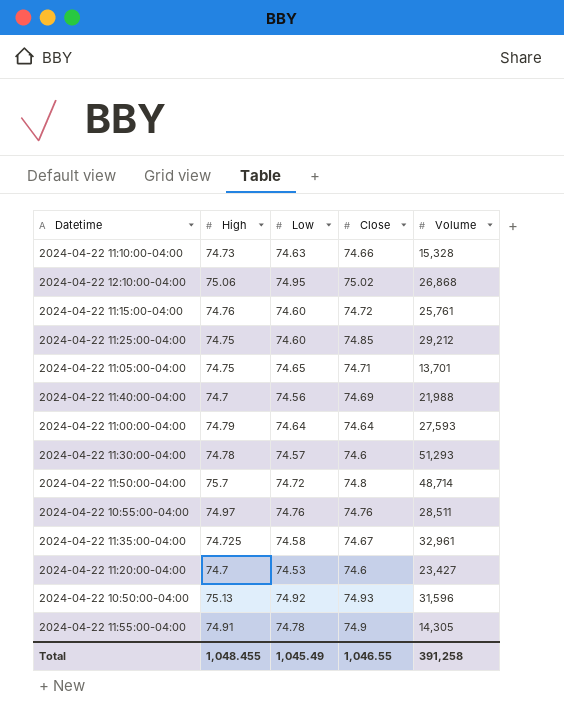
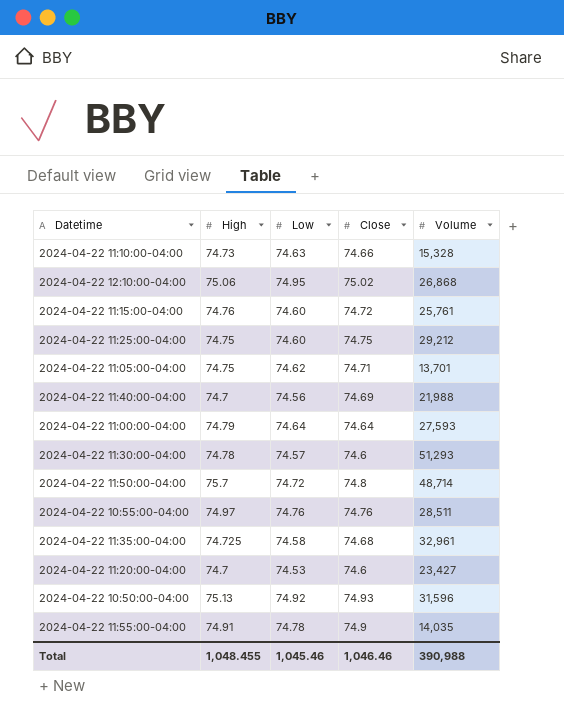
2024-04-22 11:25:00-04:00 | Close: 74.85 -> 74.75
2024-04-22 11:05:00-04:00 | Low: 74.65 -> 74.62
2024-04-22 11:35:00-04:00 | Close: 74.67 -> 74.68
2024-04-22 11:55:00-04:00 | Volume: 14,305 -> 14,035
Total | Low: 1,045.49 -> 1,045.46
Total | Close: 1,046.55 -> 1,046.46
Total | Volume: 391,258 -> 390,988

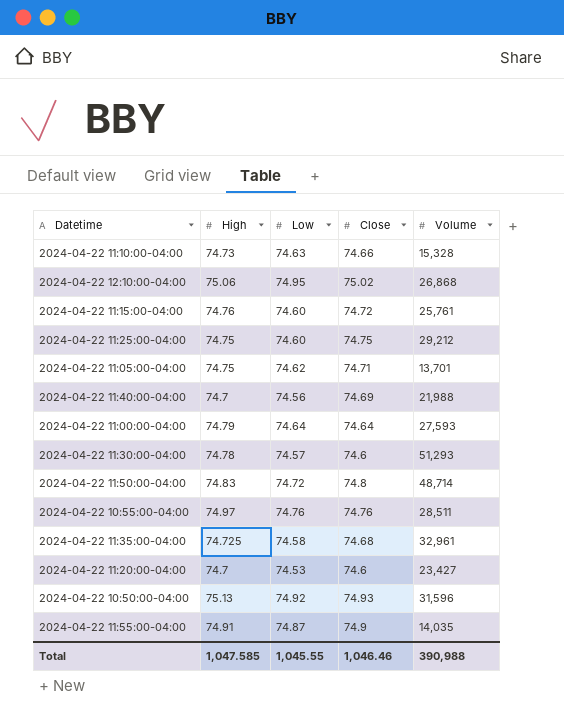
2024-04-22 11:50:00-04:00 | High: 75.7 -> 74.83
2024-04-22 11:55:00-04:00 | Low: 74.78 -> 74.87
Total | High: 1,048.455 -> 1,047.585
Total | Low: 1,045.46 -> 1,045.55

